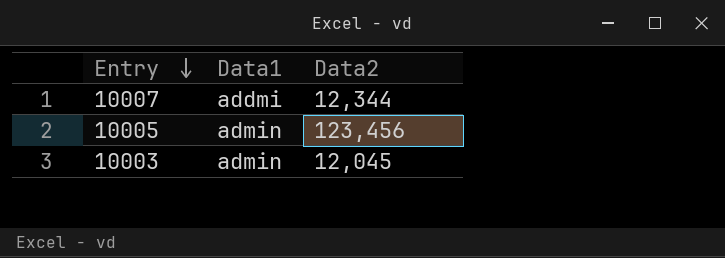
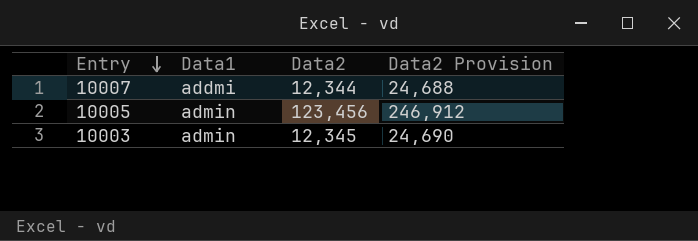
column Data2 Provision | formula: none -> [Data2] * 2
10003 | Data2: 12,045 -> 12,345

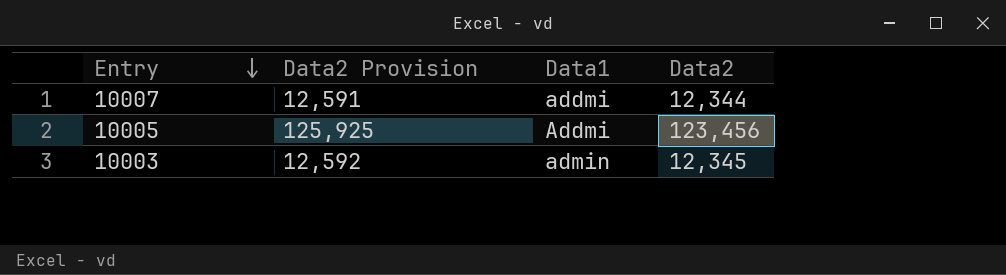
column Data2 Provision | formula: [Data2] * 2 -> [Data2] * 1.02
column Data2 Provision | position: 4 -> 2
10005 | Data1: admin -> Addmi

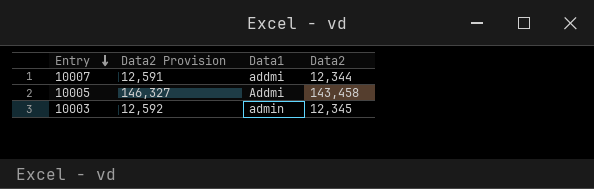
10005 | Data2 Provision: 125,925 -> 146,327
10005 | Data2: 123,456 -> 143,458

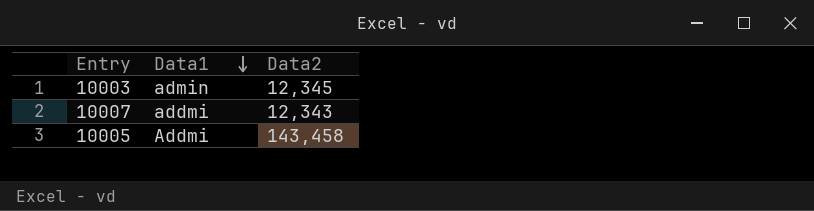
row order: Entry descending -> Data1 descending
column Data2 Provision | formula: [Data2] * 1.02 -> none
10007 | Data2: 12,344 -> 12,343

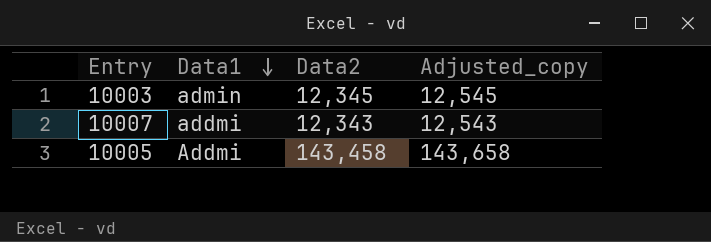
column Adjusted_copy | formula: none -> [Data2] + 200

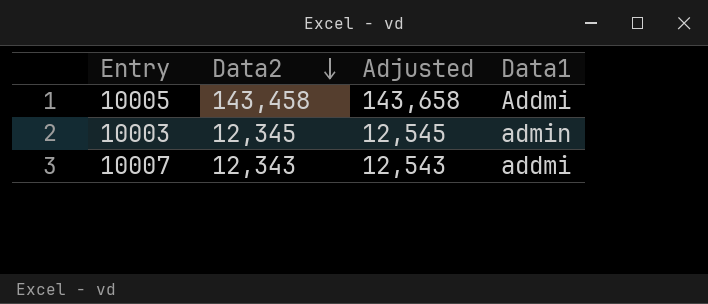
row order: Data1 descending -> Data2 descending
column name: Adjusted_copy -> Adjusted
column Data1 | position: 2 -> 4

